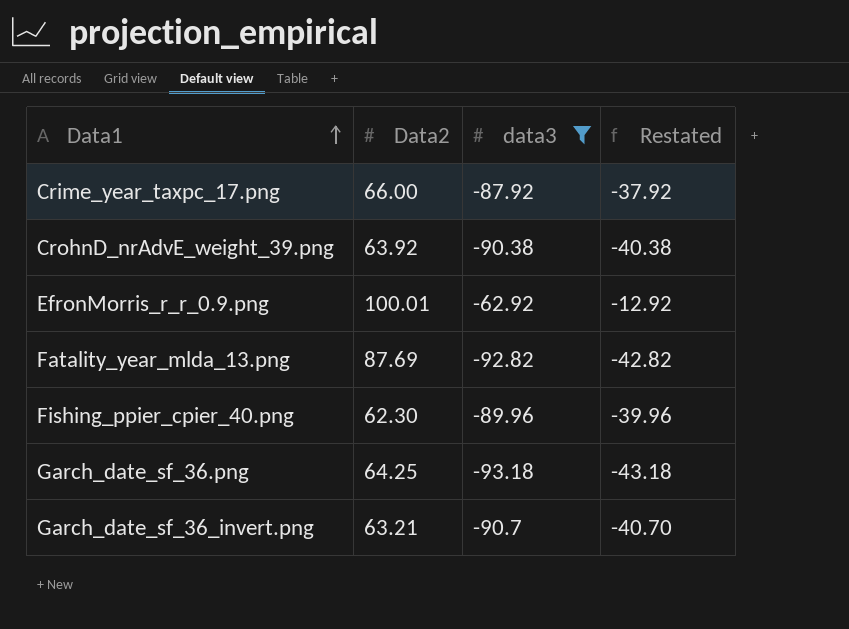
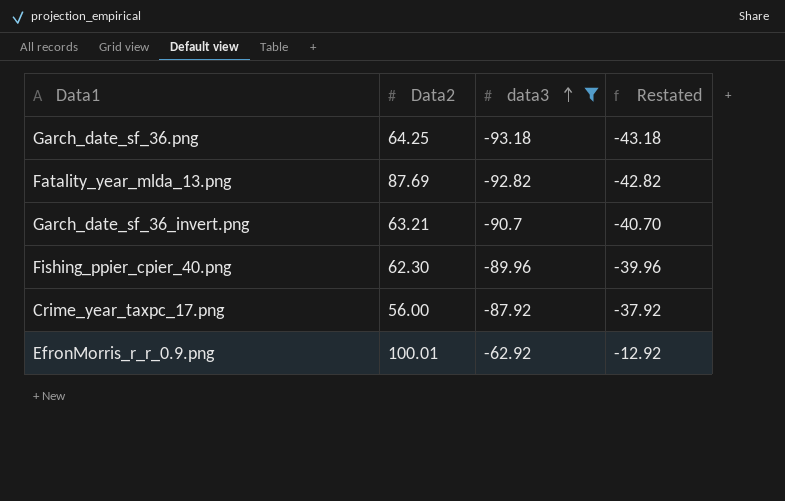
row order: Data1 ascending -> data3 ascending
row CrohnD_nrAdvE_weight_39.png: 63.92 | -90.38 | -40.38 -> none
Crime_year_taxpc_17.png | Data2: 66.00 -> 56.00

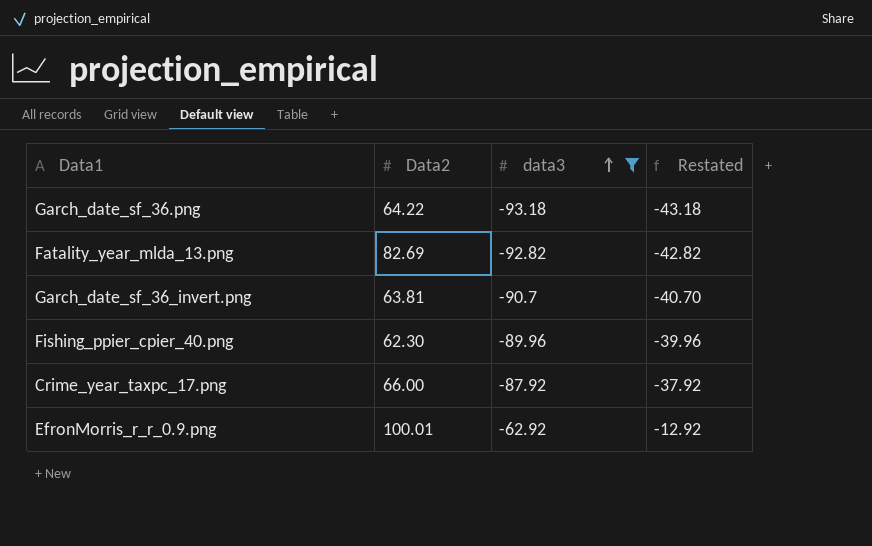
Garch_date_sf_36.png | Data2: 64.25 -> 64.22
Fatality_year_mlda_13.png | Data2: 87.69 -> 82.69
Garch_date_sf_36_invert.png | Data2: 63.21 -> 63.81
Crime_year_taxpc_17.png | Data2: 56.00 -> 66.00

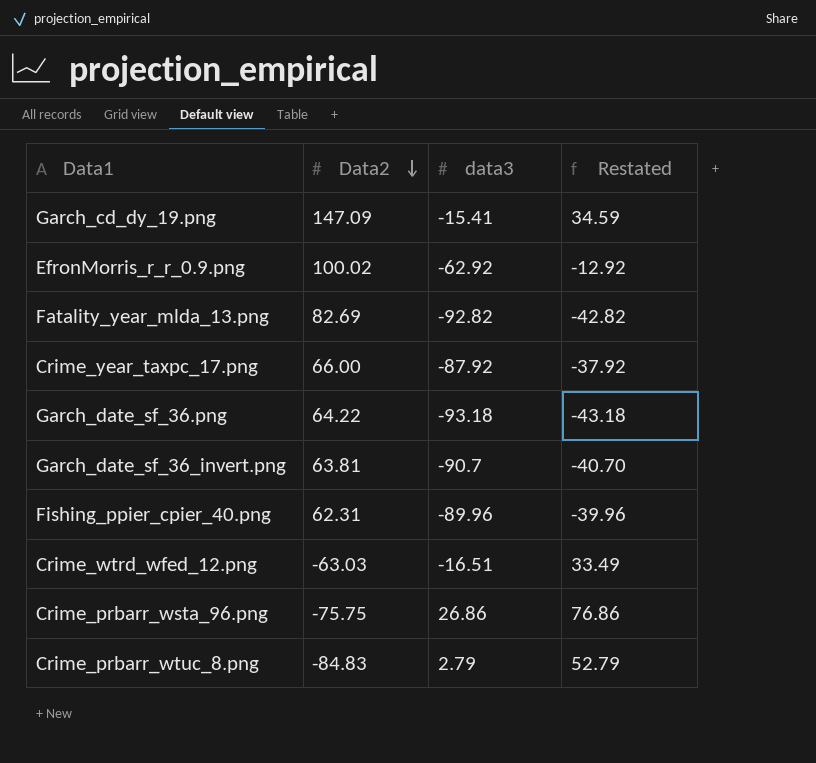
filter: data3 <= -62.92 -> none
row order: data3 ascending -> Data2 descending
EfronMorris_r_r_0.9.png | Data2: 100.01 -> 100.02
Fishing_ppier_cpier_40.png | Data2: 62.30 -> 62.31

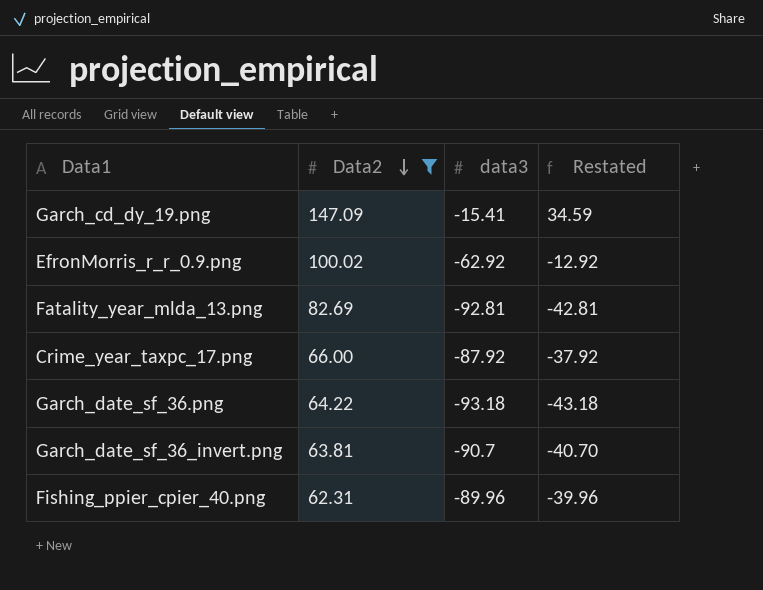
filter: none -> Data2 >= 62.31
Fatality_year_mlda_13.png | data3: -92.82 -> -92.81
Fatality_year_mlda_13.png | Restated: -42.82 -> -42.81

